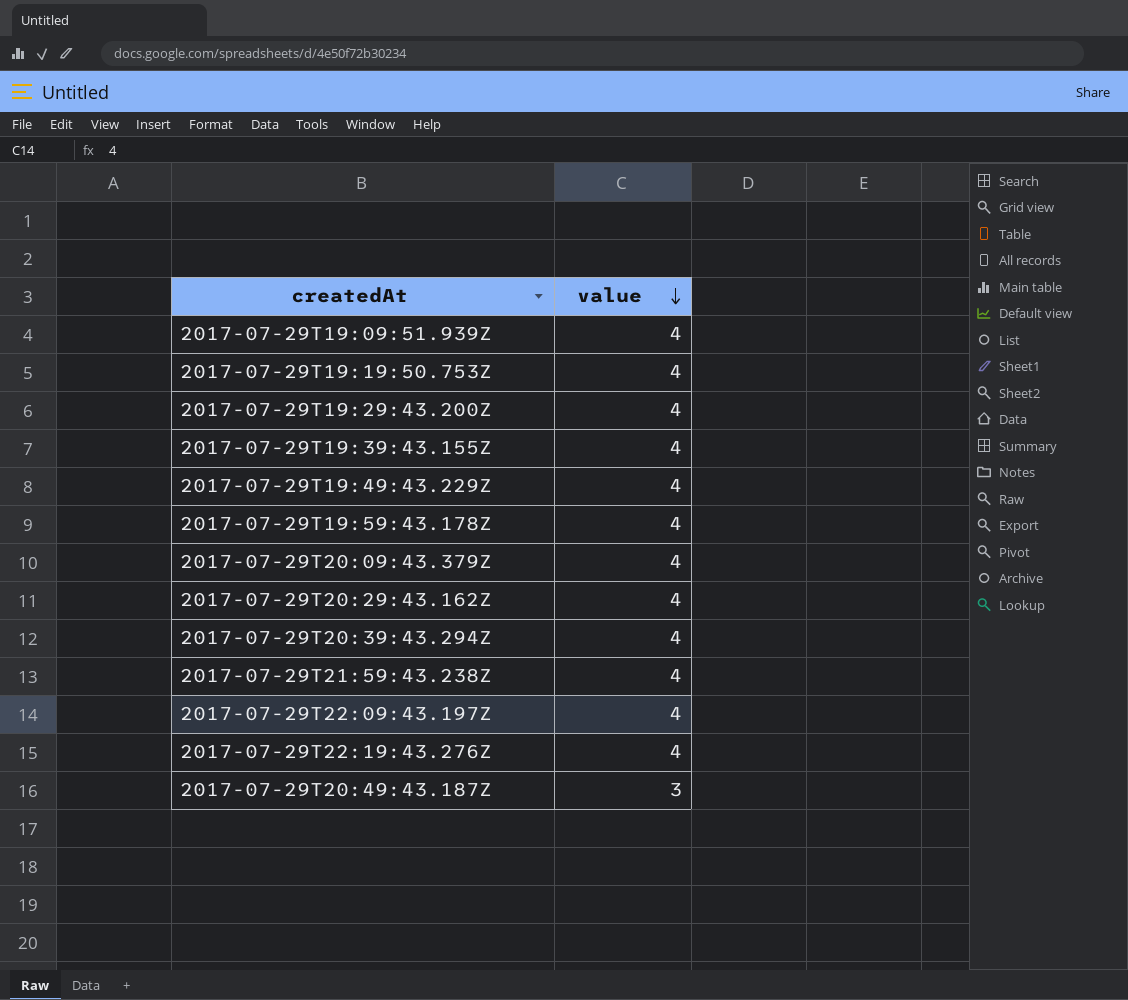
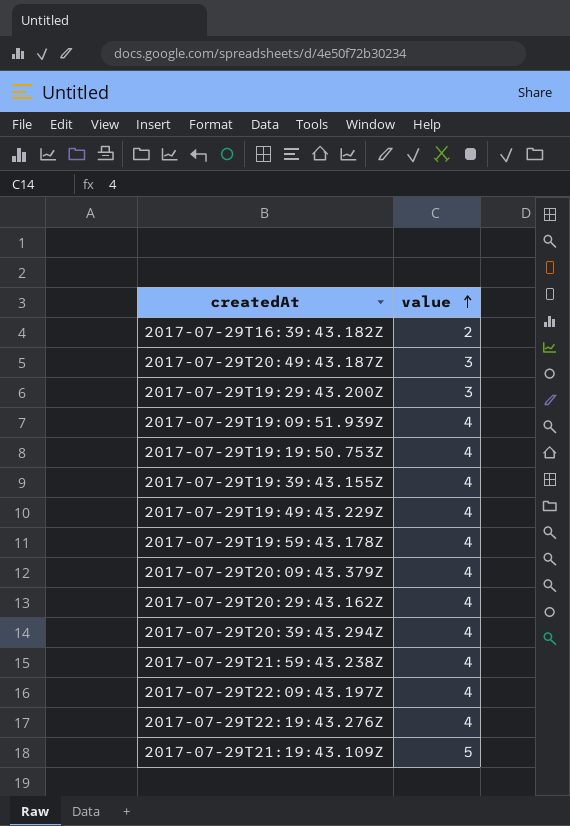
row order: value descending -> value ascending
row 2017-07-29T16:39:43.182Z: none -> 2
2017-07-29T19:29:43.200Z | value: 4 -> 3
row 2017-07-29T21:19:43.109Z: none -> 5

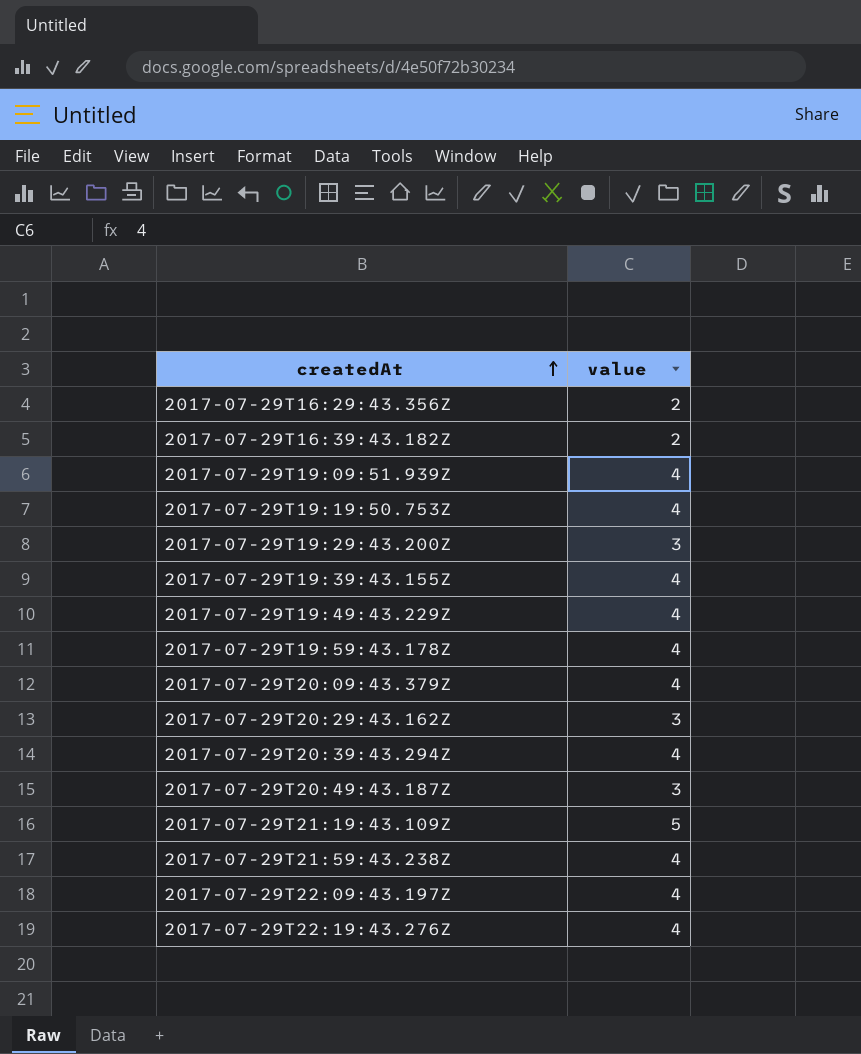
row order: value ascending -> createdAt ascending
row 2017-07-29T16:29:43.356Z: none -> 2
2017-07-29T20:29:43.162Z | value: 4 -> 3

